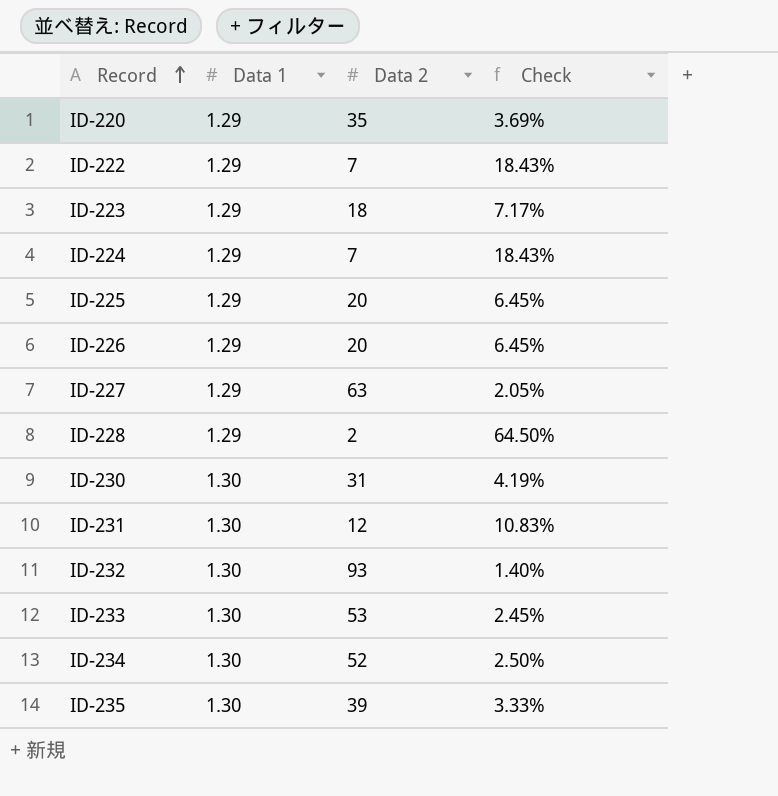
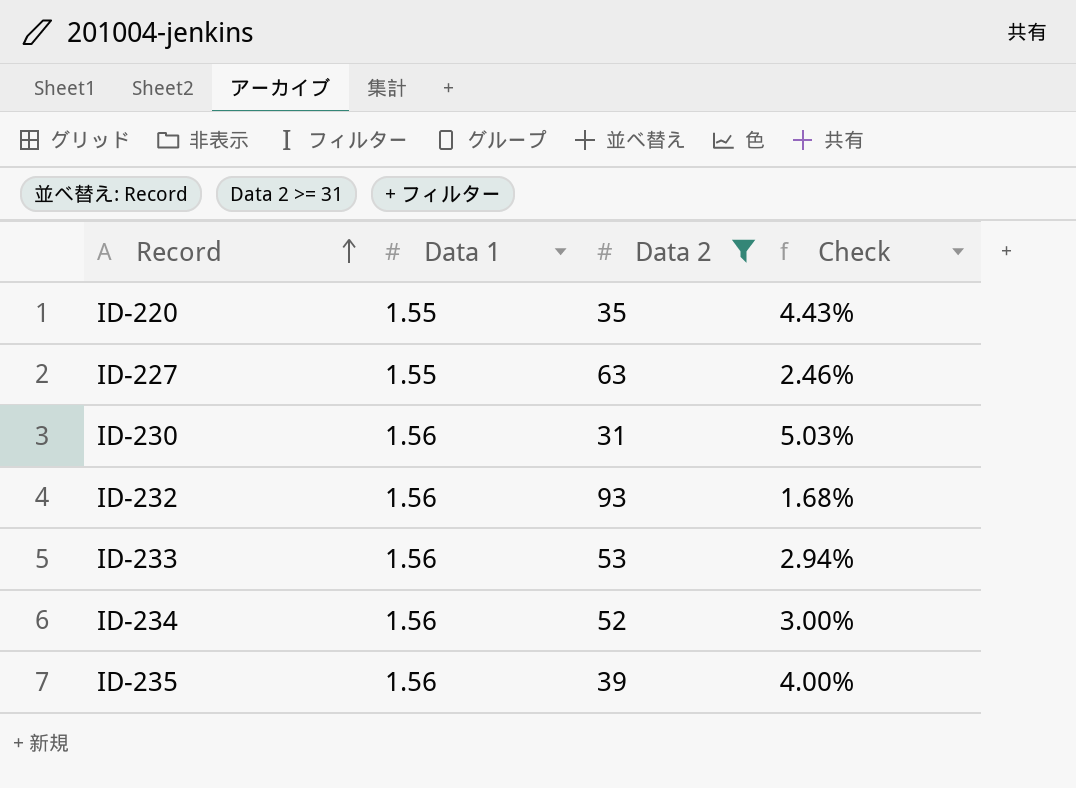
filter: none -> Data 2 >= 31
ID-220 | Data 1: 1.29 -> 1.55
ID-220 | Check: 3.69% -> 4.43%
ID-227 | Data 1: 1.29 -> 1.55
ID-227 | Check: 2.05% -> 2.46%
ID-230 | Data 1: 1.30 -> 1.56
ID-230 | Check: 4.19% -> 5.03%
ID-232 | Data 1: 1.30 -> 1.56
ID-232 | Check: 1.40% -> 1.68%
ID-233 | Data 1: 1.30 -> 1.56
ID-233 | Check: 2.45% -> 2.94%
ID-234 | Data 1: 1.30 -> 1.56
ID-234 | Check: 2.50% -> 3.00%
ID-235 | Data 1: 1.30 -> 1.56
ID-235 | Check: 3.33% -> 4.00%

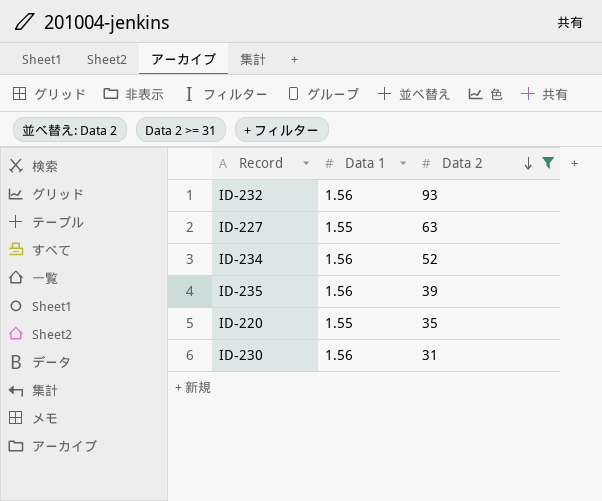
row order: Record ascending -> Data 2 descending
column Check | formula: [Data 1] / [Data 2] -> none
row ID-233: 1.56 | 53 | 2.94% -> none

